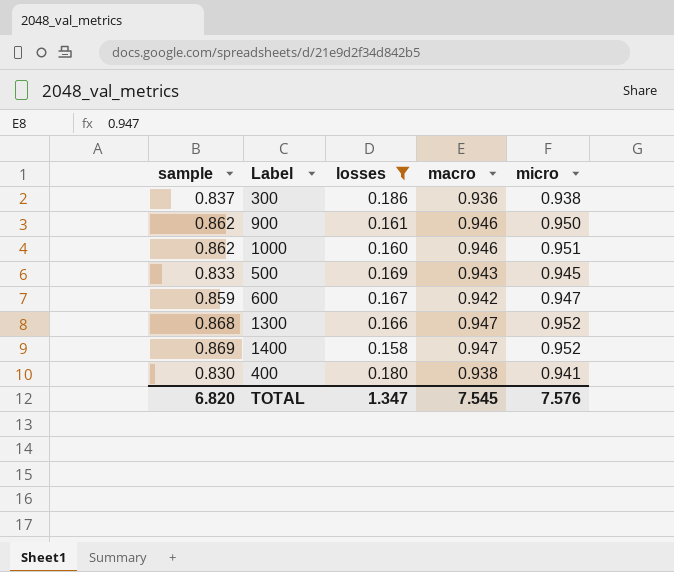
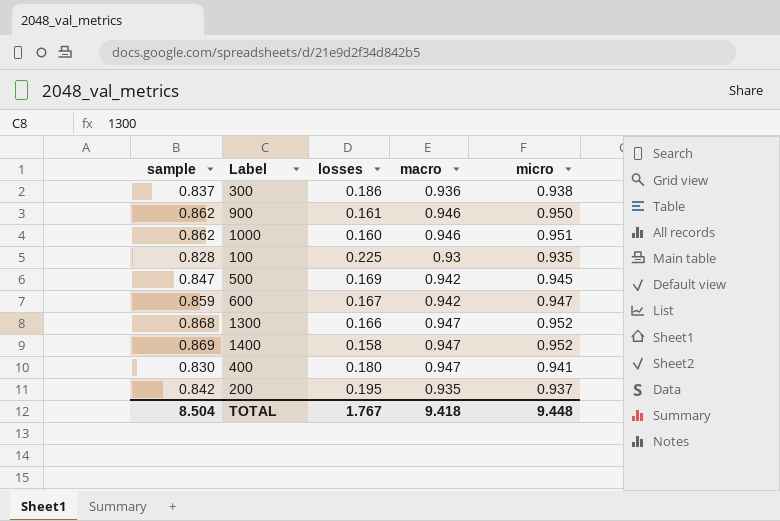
filter: losses <= 0.186 -> none
500 | sample: 0.833 -> 0.847
500 | macro: 0.943 -> 0.942
400 | macro: 0.938 -> 0.947
TOTAL | sample: 6.820 -> 8.504
TOTAL | losses: 1.347 -> 1.767
TOTAL | macro: 7.545 -> 9.418
TOTAL | micro: 7.576 -> 9.448

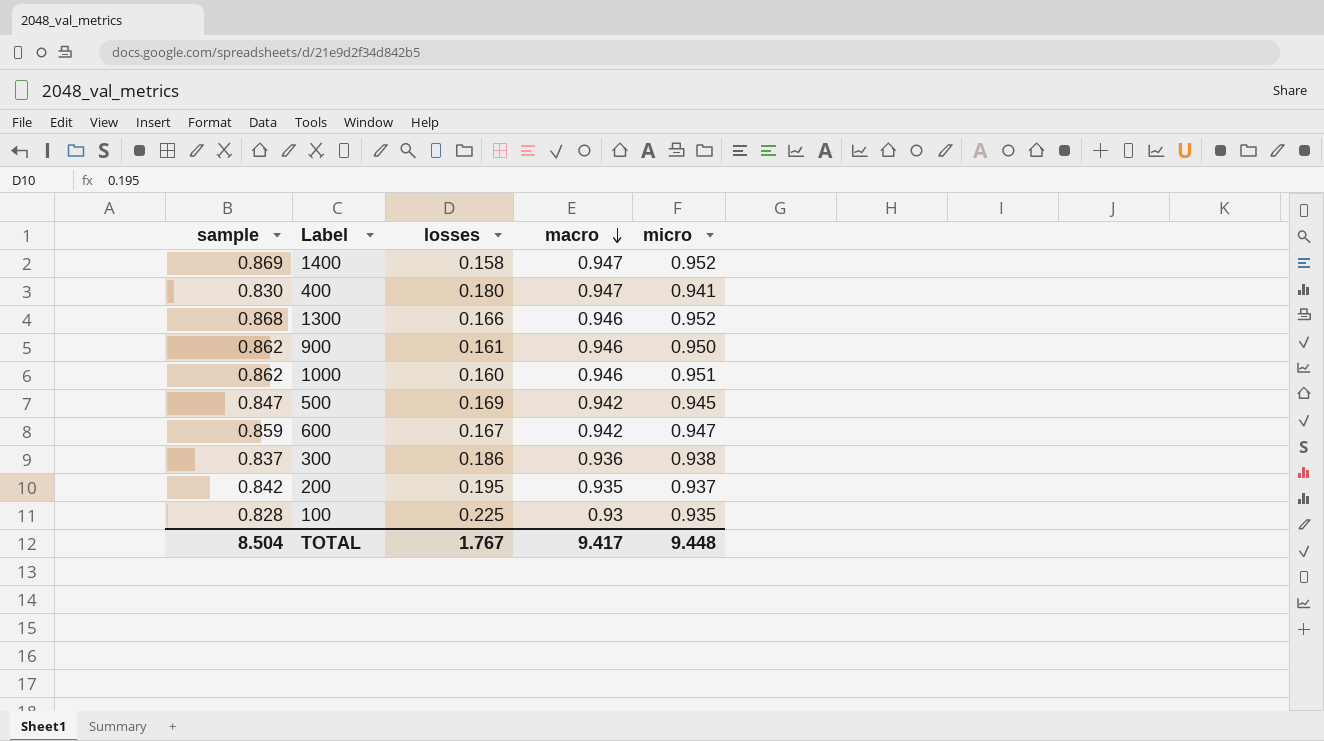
row order: none -> macro descending
1300 | macro: 0.947 -> 0.946
TOTAL | macro: 9.418 -> 9.417

